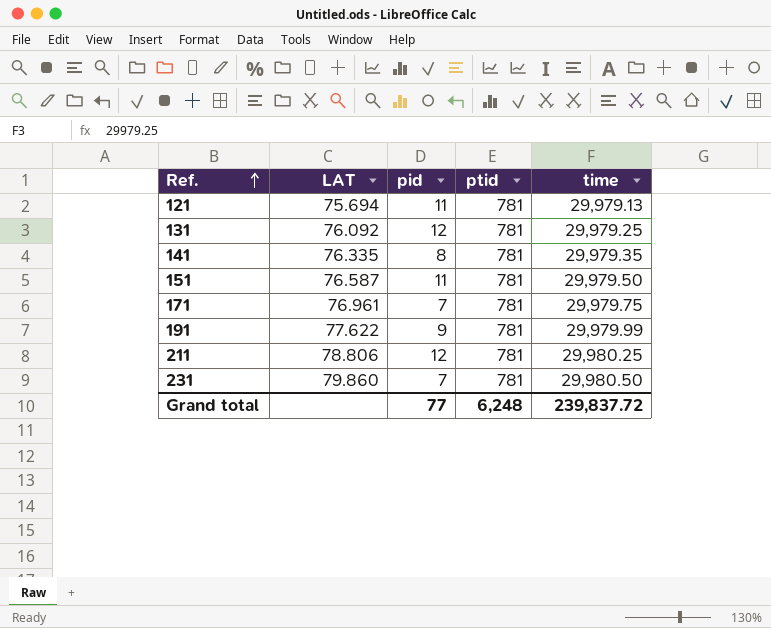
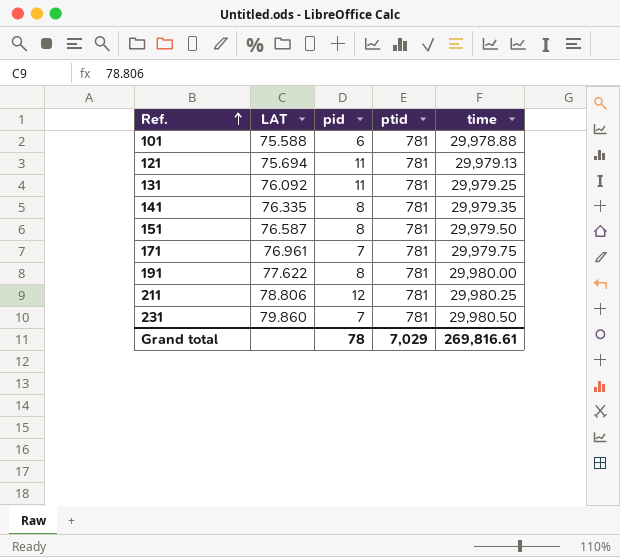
row 101: none -> 75.588 | 6 | 781 | 29,978.88
131 | pid: 12 -> 11
151 | pid: 11 -> 8
191 | pid: 9 -> 8
191 | time: 29,979.99 -> 29,980.00
Grand total | pid: 77 -> 78
Grand total | ptid: 6,248 -> 7,029
Grand total | time: 239,837.72 -> 269,816.61

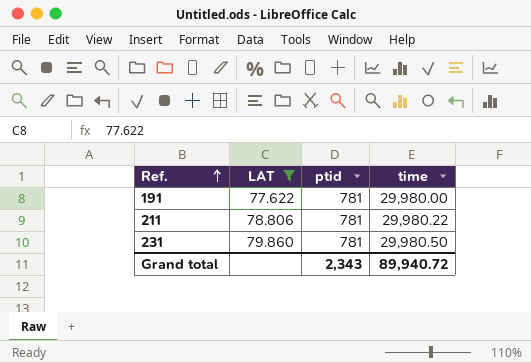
filter: none -> LAT >= 77.622
column pid | position: 3 -> none
211 | time: 29,980.25 -> 29,980.22
Grand total | ptid: 7,029 -> 2,343
Grand total | time: 269,816.61 -> 89,940.72

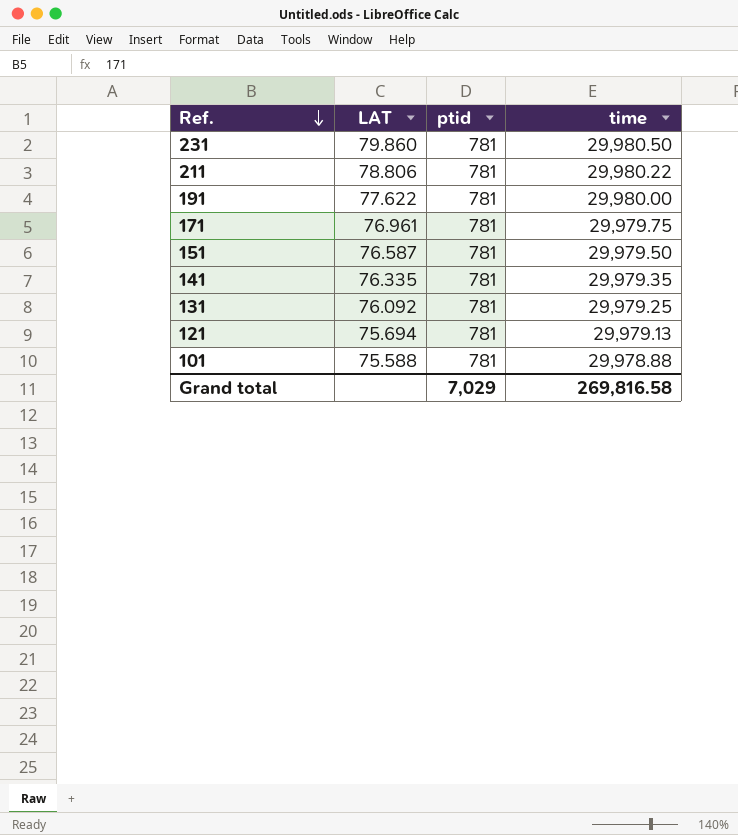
filter: LAT >= 77.622 -> none
row order: Ref. ascending -> Ref. descending
Grand total | ptid: 2,343 -> 7,029
Grand total | time: 89,940.72 -> 269,816.58

